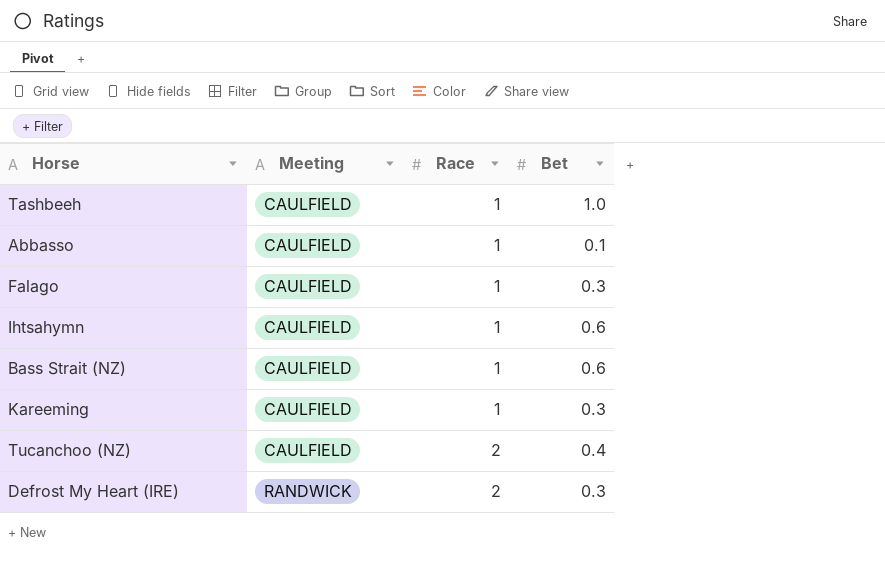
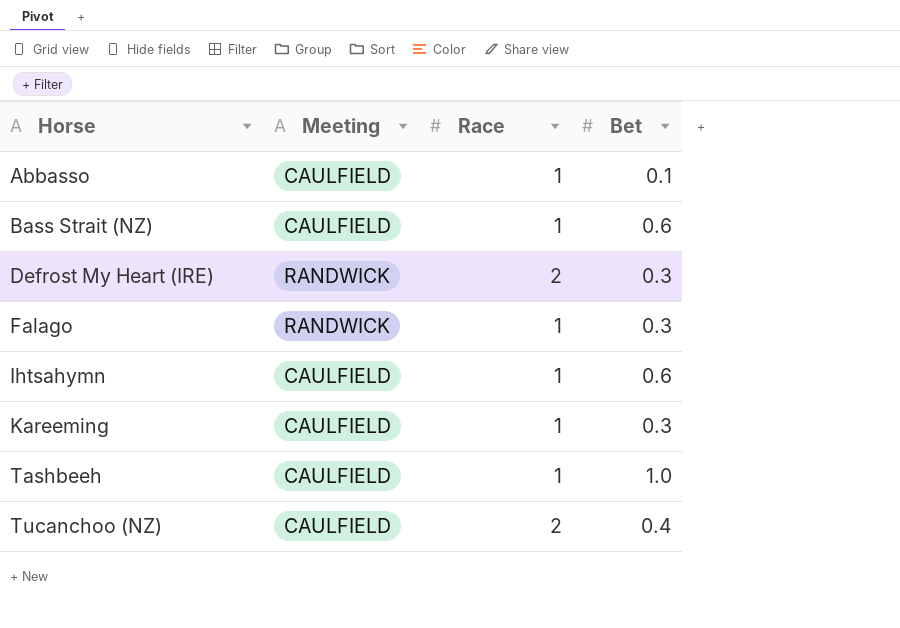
row order: Meeting ascending -> Horse ascending
Falago | Meeting: CAULFIELD -> RANDWICK

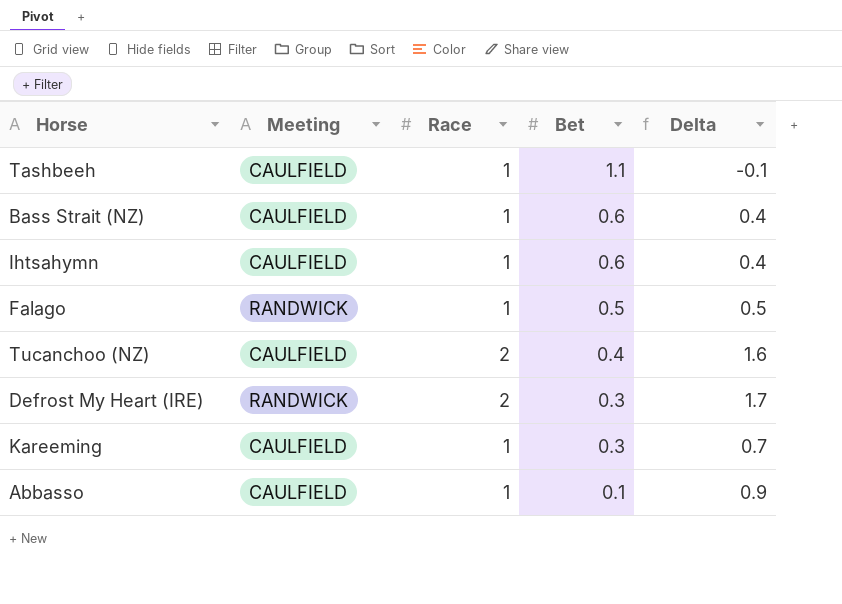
row order: Horse ascending -> Bet descending
column Delta | formula: none -> [Race] - [Bet]
Tashbeeh | Bet: 1.0 -> 1.1
Falago | Bet: 0.3 -> 0.5

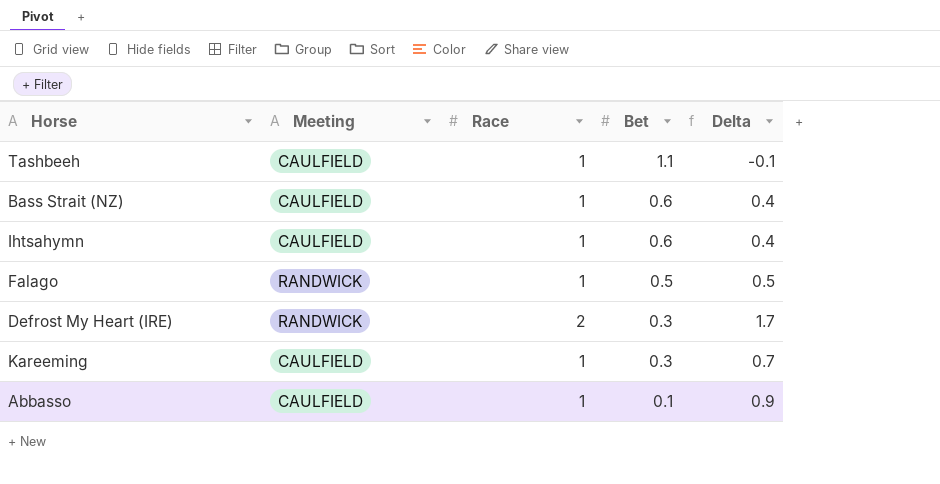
row Tucanchoo (NZ): CAULFIELD | 2 | 0.4 | 1.6 -> none

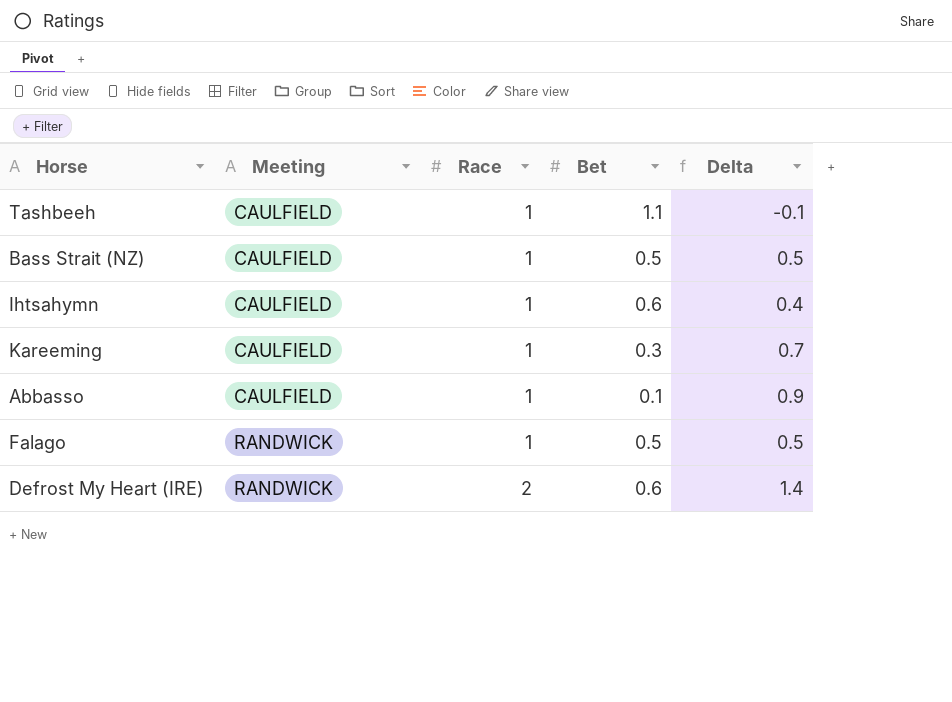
row order: Bet descending -> Meeting ascending
Bass Strait (NZ) | Bet: 0.6 -> 0.5
Bass Strait (NZ) | Delta: 0.4 -> 0.5
Defrost My Heart (IRE) | Bet: 0.3 -> 0.6
Defrost My Heart (IRE) | Delta: 1.7 -> 1.4

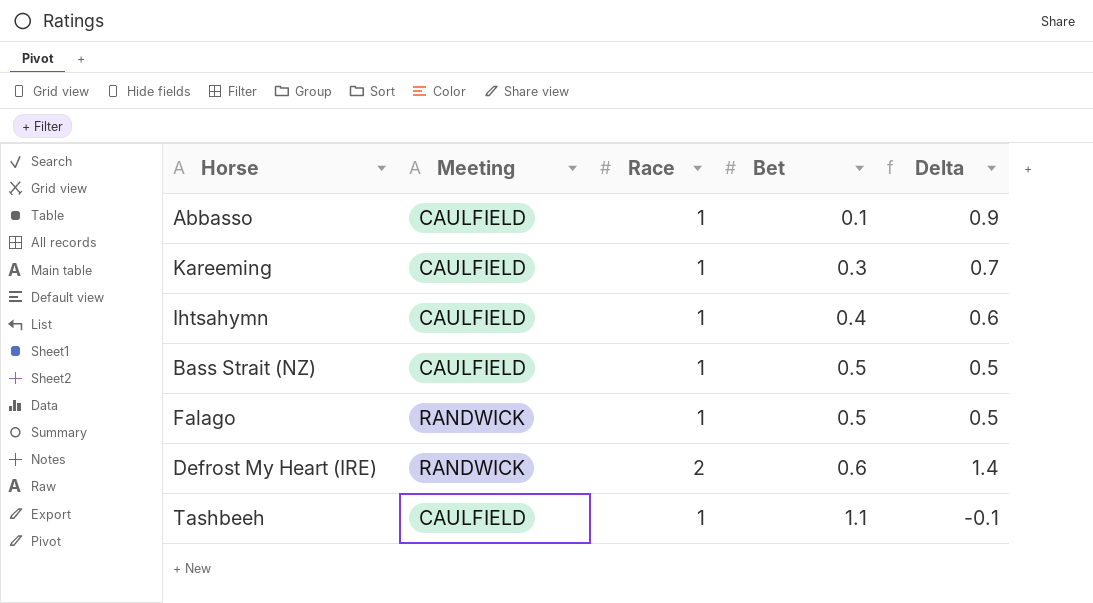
row order: Meeting ascending -> Bet ascending
Ihtsahymn | Bet: 0.6 -> 0.4
Ihtsahymn | Delta: 0.4 -> 0.6

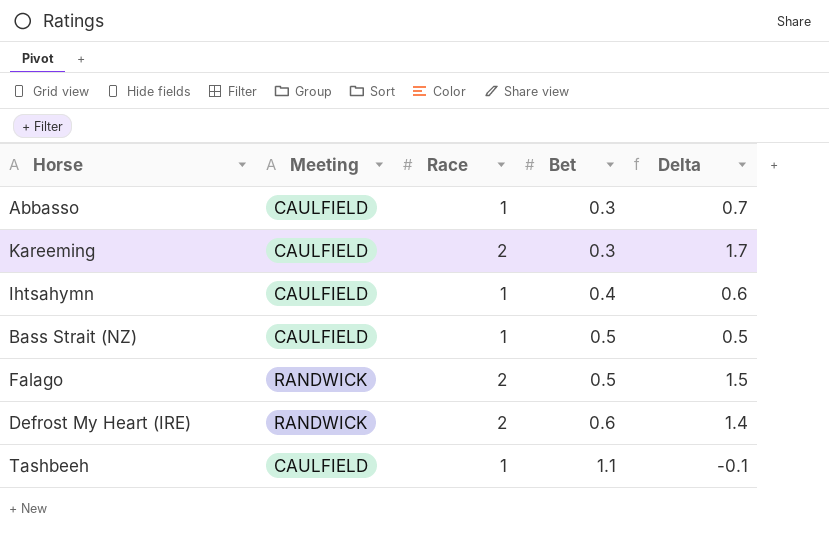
Abbasso | Bet: 0.1 -> 0.3
Abbasso | Delta: 0.9 -> 0.7
Kareeming | Race: 1 -> 2
Kareeming | Delta: 0.7 -> 1.7
Falago | Race: 1 -> 2
Falago | Delta: 0.5 -> 1.5

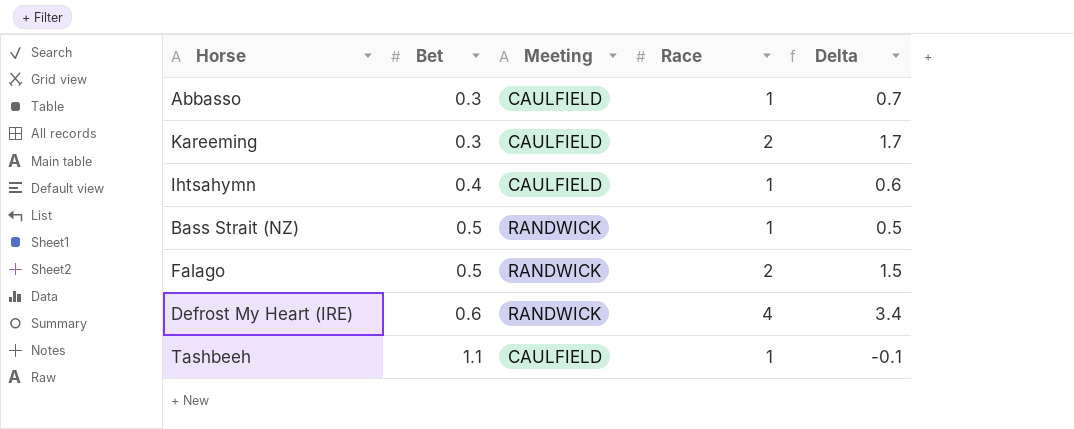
column Bet | position: 4 -> 2
Bass Strait (NZ) | Meeting: CAULFIELD -> RANDWICK
Defrost My Heart (IRE) | Race: 2 -> 4
Defrost My Heart (IRE) | Delta: 1.4 -> 3.4

